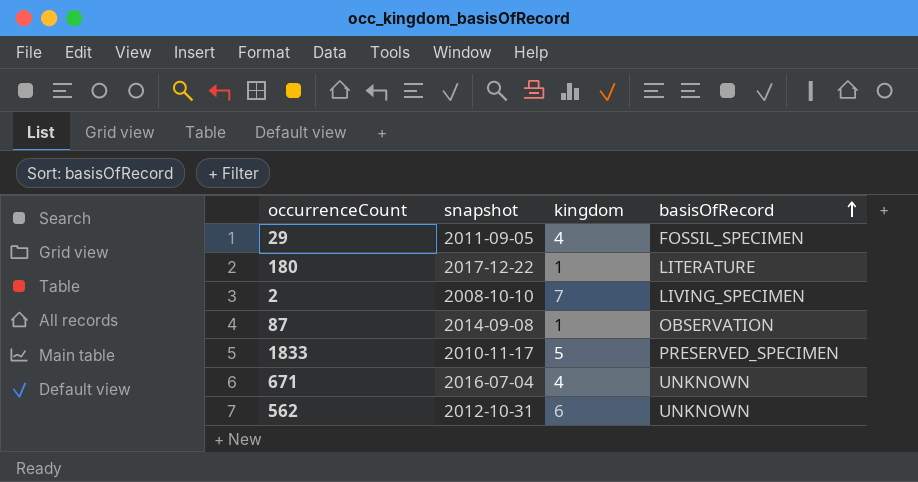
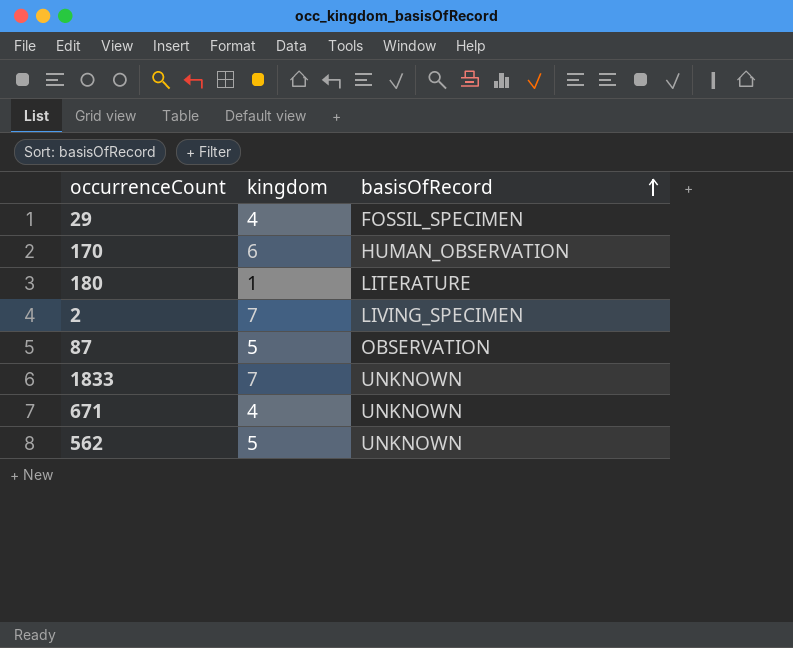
column snapshot | position: 2 -> none
row 170: none -> 6 | HUMAN_OBSERVATION
87 | kingdom: 1 -> 5
1833 | kingdom: 5 -> 7
1833 | basisOfRecord: PRESERVED_SPECIMEN -> UNKNOWN
562 | kingdom: 6 -> 5

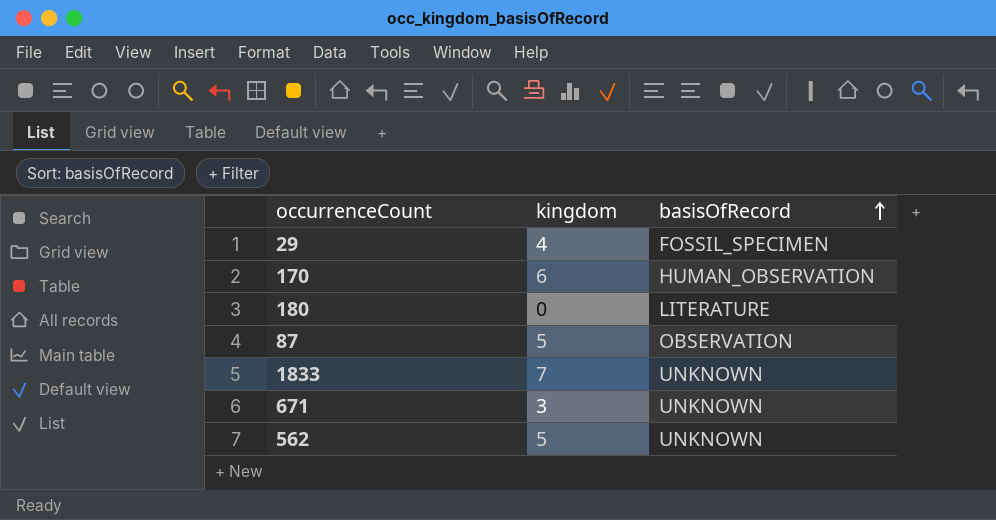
row 2: 7 | LIVING_SPECIMEN -> none
180 | kingdom: 1 -> 0
671 | kingdom: 4 -> 3

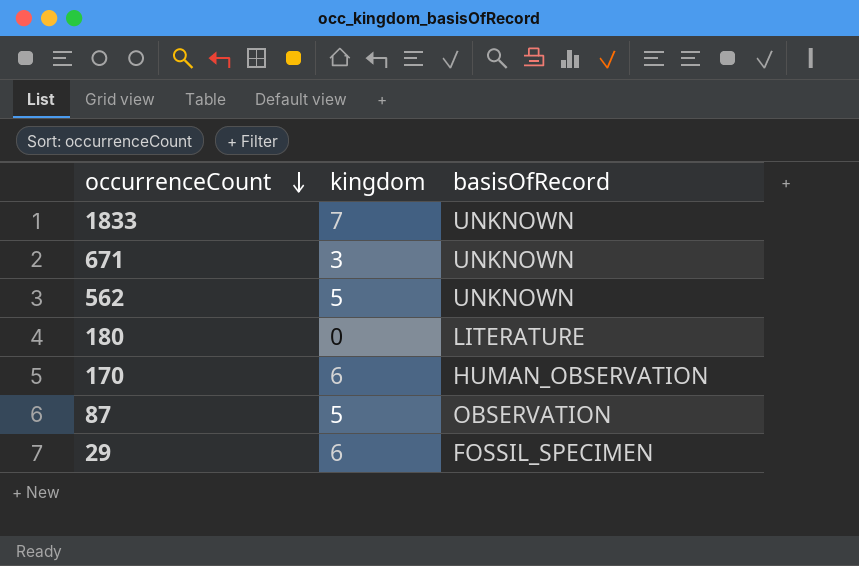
row order: basisOfRecord ascending -> occurrenceCount descending
29 | kingdom: 4 -> 6

